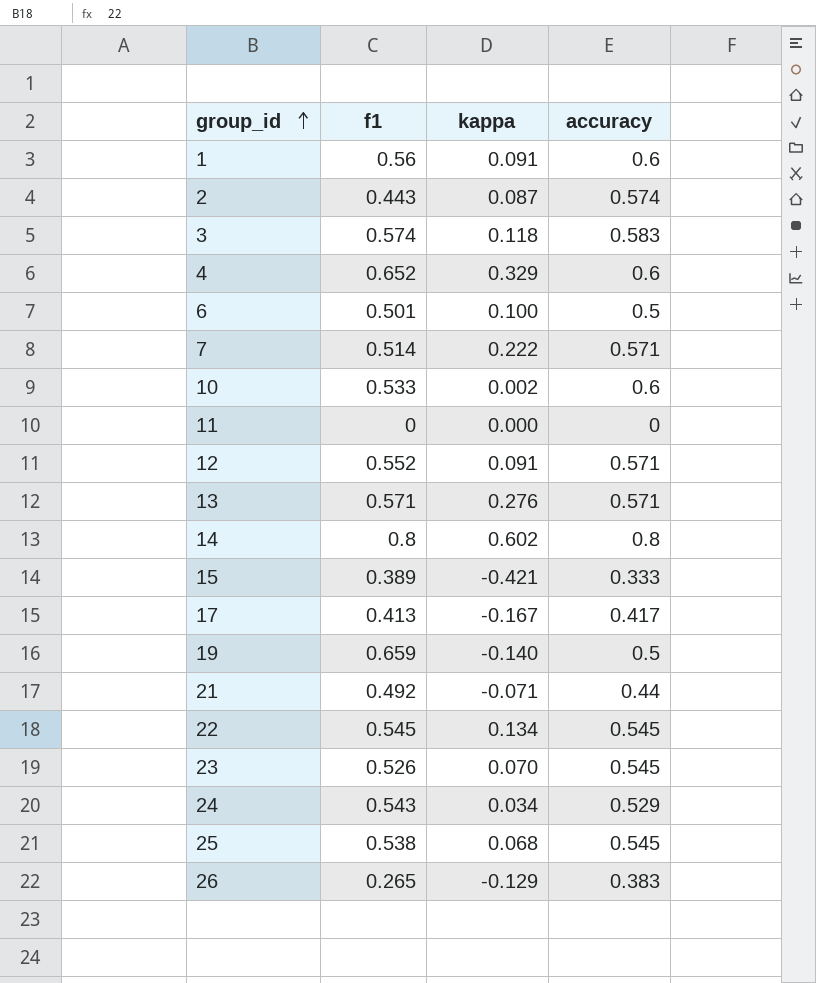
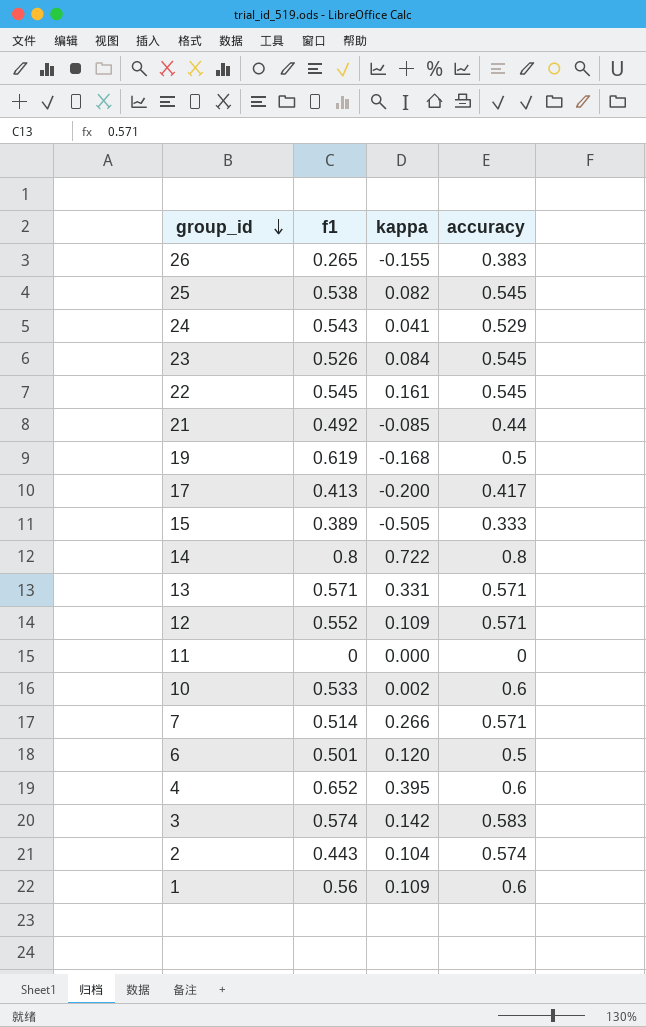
row order: group_id ascending -> group_id descending
26 | kappa: -0.129 -> -0.155
25 | kappa: 0.068 -> 0.082
24 | kappa: 0.034 -> 0.041
23 | kappa: 0.070 -> 0.084
22 | kappa: 0.134 -> 0.161
21 | kappa: -0.071 -> -0.085
19 | f1: 0.659 -> 0.619
19 | kappa: -0.140 -> -0.168
17 | kappa: -0.167 -> -0.200
15 | kappa: -0.421 -> -0.505
14 | kappa: 0.602 -> 0.722
13 | kappa: 0.276 -> 0.331
12 | kappa: 0.091 -> 0.109
7 | kappa: 0.222 -> 0.266
6 | kappa: 0.100 -> 0.120
4 | kappa: 0.329 -> 0.395
3 | kappa: 0.118 -> 0.142
2 | kappa: 0.087 -> 0.104
1 | kappa: 0.091 -> 0.109

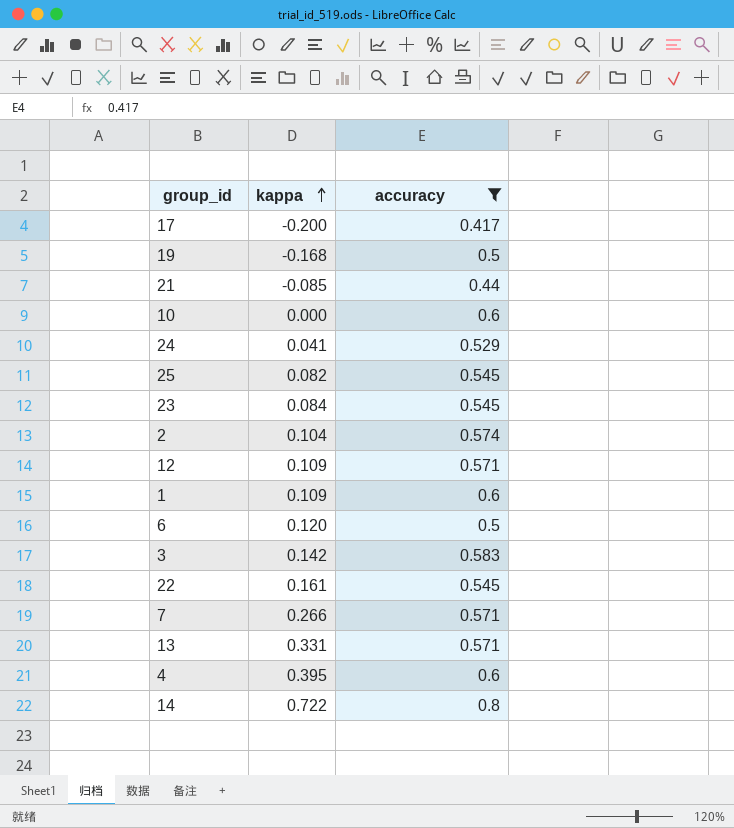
filter: none -> accuracy >= 0.417
row order: group_id descending -> kappa ascending
column f1 | position: 2 -> none
10 | kappa: 0.002 -> 0.000

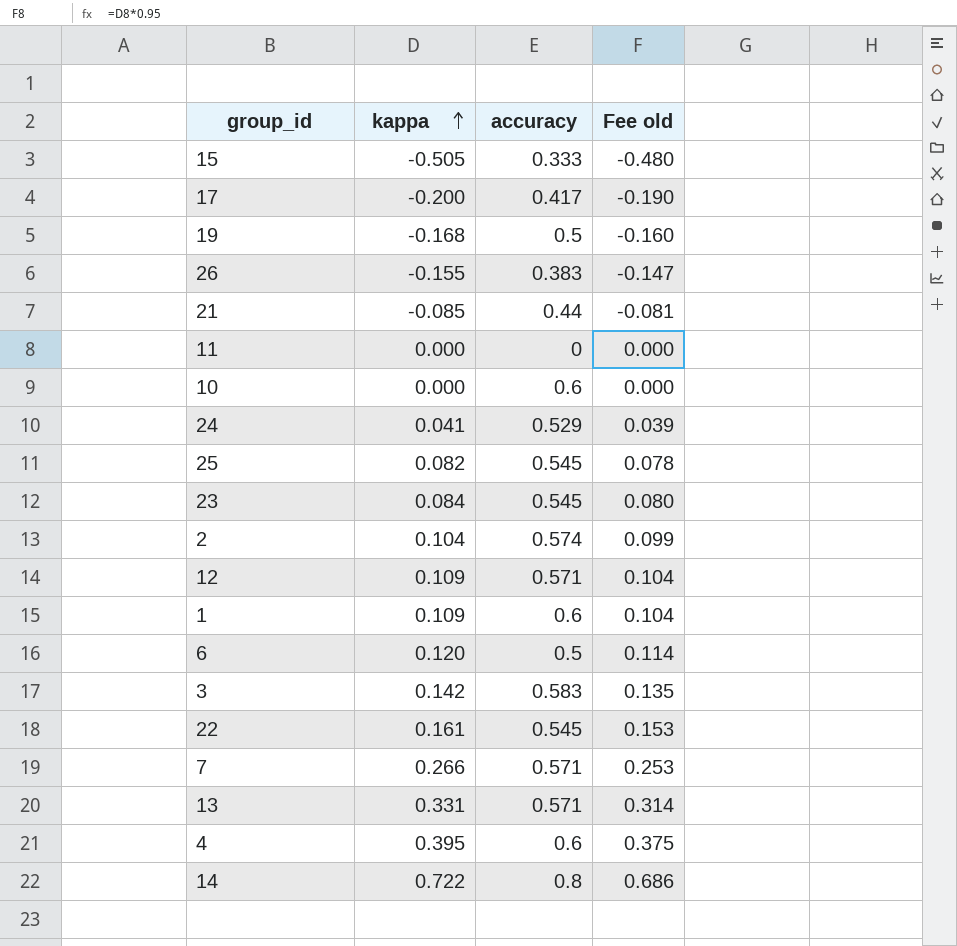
filter: accuracy >= 0.417 -> none
column Fee old | formula: none -> [kappa] * 0.95

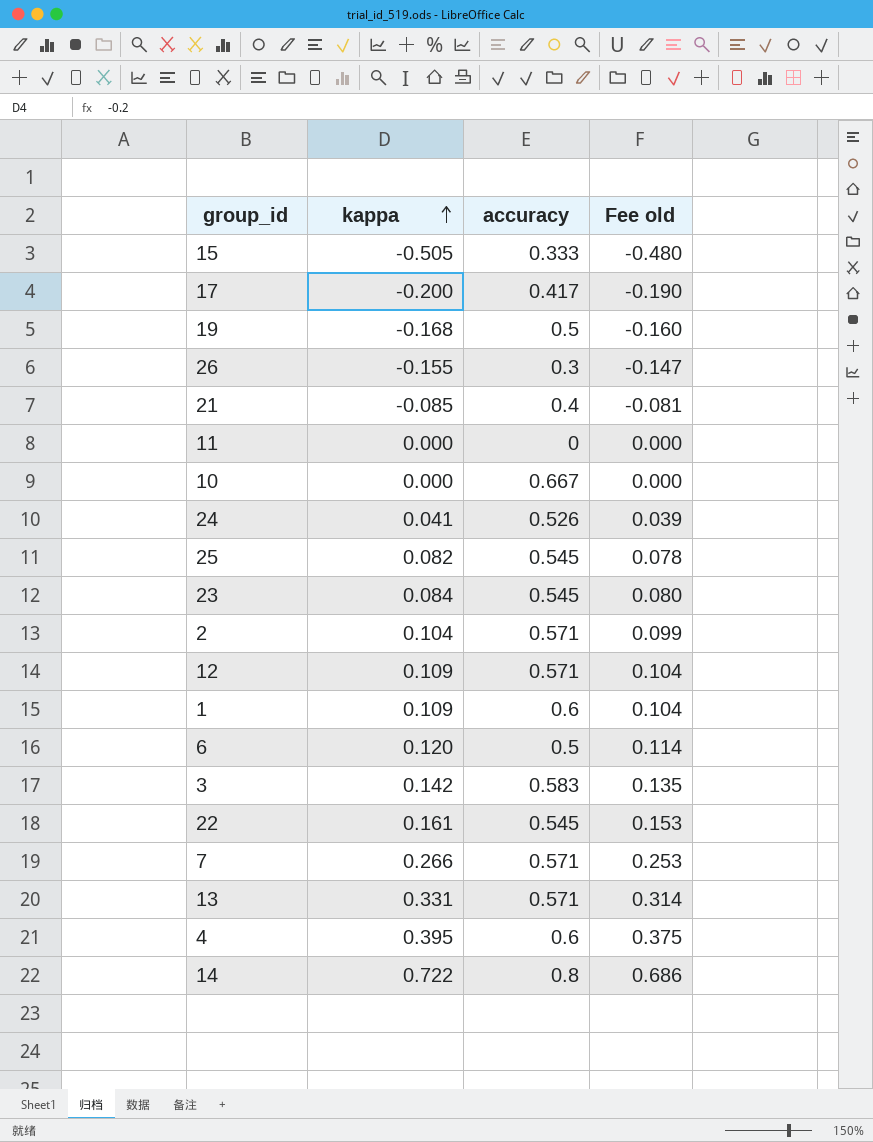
26 | accuracy: 0.383 -> 0.3
21 | accuracy: 0.44 -> 0.4
10 | accuracy: 0.6 -> 0.667
24 | accuracy: 0.529 -> 0.526
2 | accuracy: 0.574 -> 0.571

